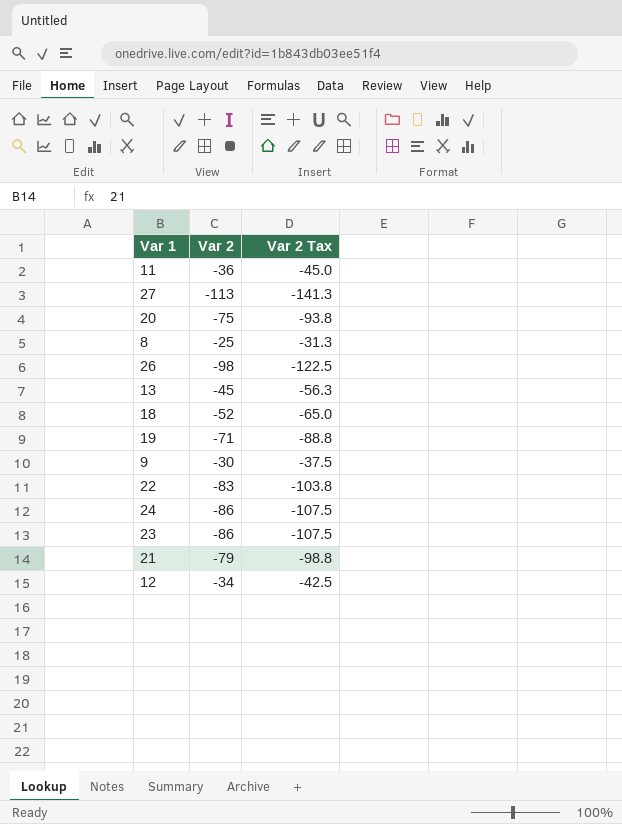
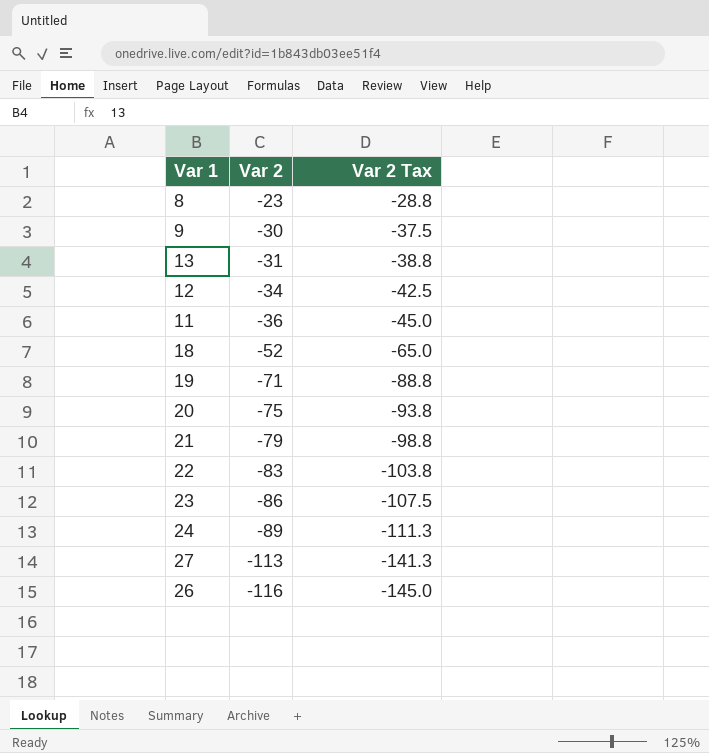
row order: none -> Var 2 descending
8 | Var 2: -25 -> -23
8 | Var 2 Tax: -31.3 -> -28.8
13 | Var 2: -45 -> -31
13 | Var 2 Tax: -56.3 -> -38.8
24 | Var 2: -86 -> -89
24 | Var 2 Tax: -107.5 -> -111.3
26 | Var 2: -98 -> -116
26 | Var 2 Tax: -122.5 -> -145.0

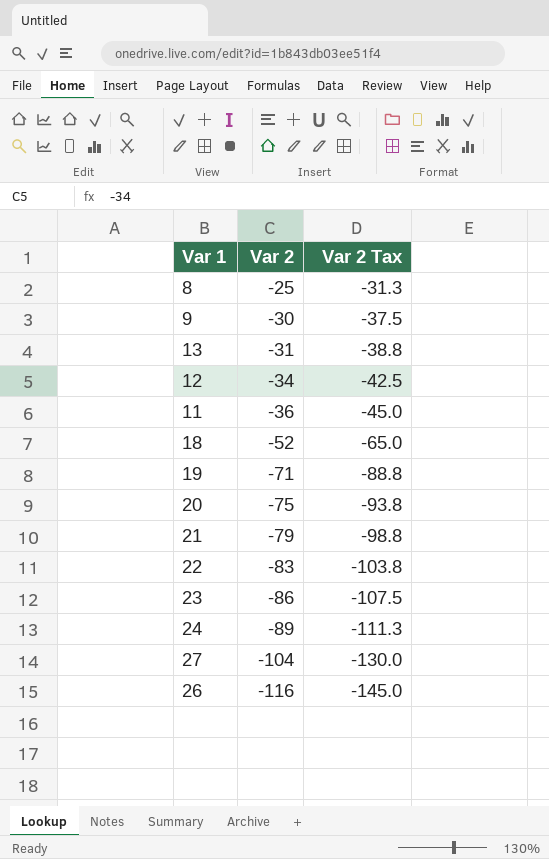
8 | Var 2: -23 -> -25
8 | Var 2 Tax: -28.8 -> -31.3
27 | Var 2: -113 -> -104
27 | Var 2 Tax: -141.3 -> -130.0

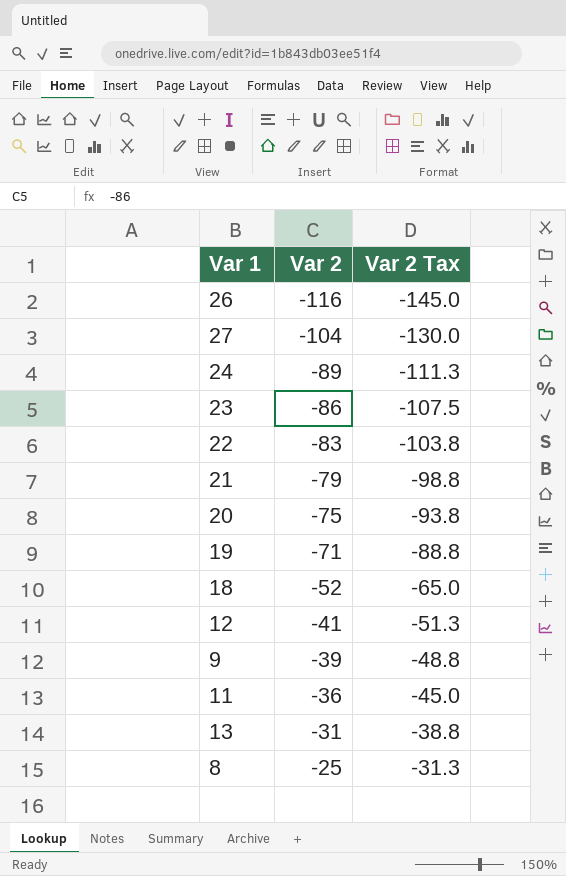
row order: Var 2 descending -> Var 2 ascending
12 | Var 2: -34 -> -41
12 | Var 2 Tax: -42.5 -> -51.3
9 | Var 2: -30 -> -39
9 | Var 2 Tax: -37.5 -> -48.8

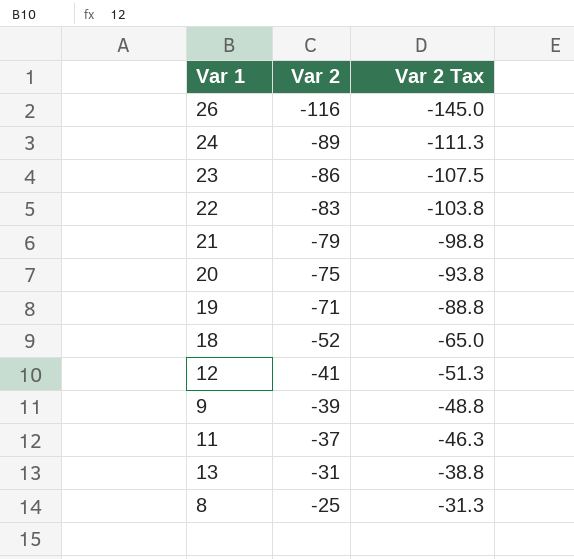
row 27: -104 | -130.0 -> none
11 | Var 2: -36 -> -37
11 | Var 2 Tax: -45.0 -> -46.3

